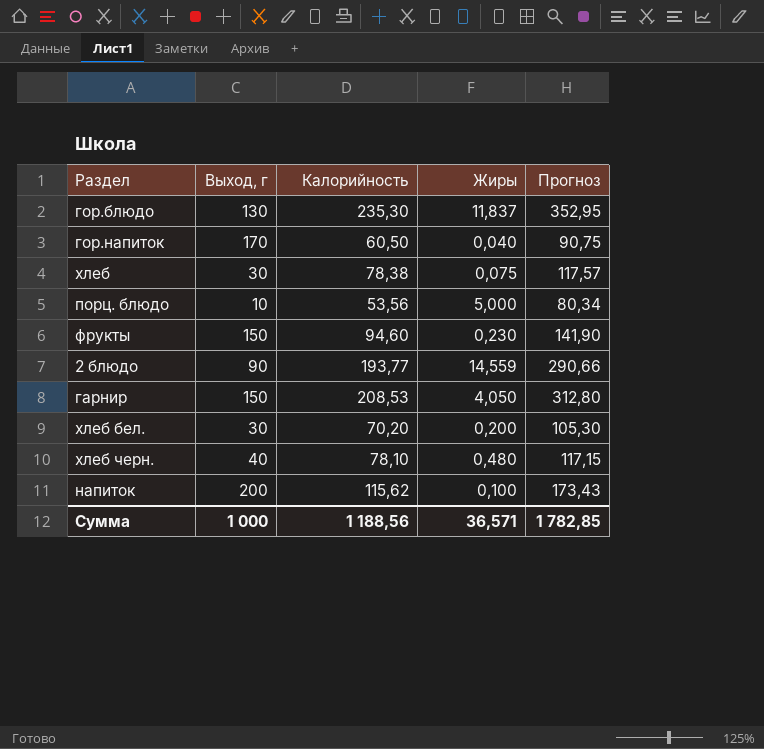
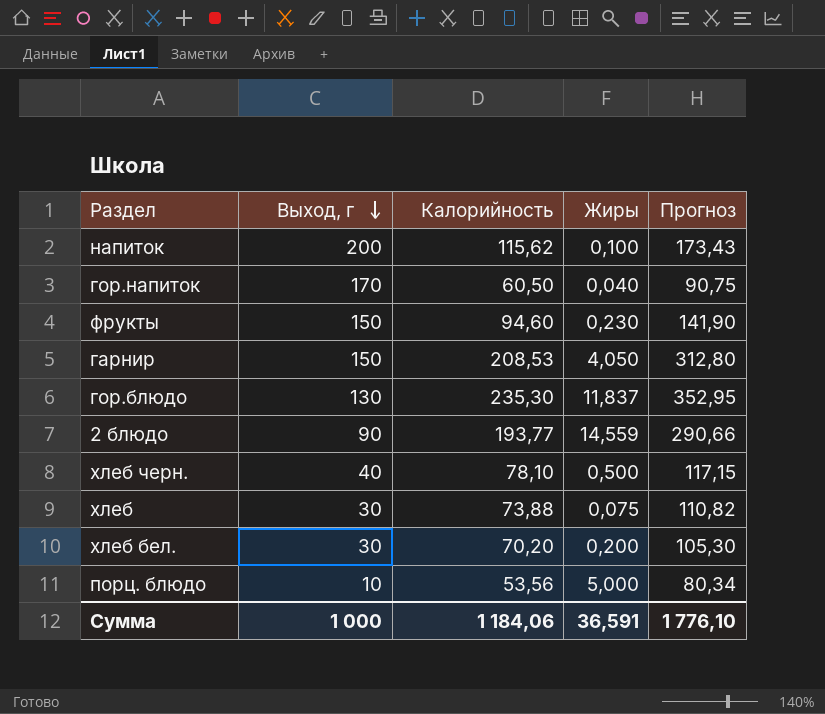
row order: none -> Выход, г descending
хлеб черн. | Жиры: 0,480 -> 0,500
хлеб | Калорийность: 78,38 -> 73,88
хлеб | Прогноз: 117,57 -> 110,82
Сумма | Калорийность: 1 188,56 -> 1 184,06
Сумма | Жиры: 36,571 -> 36,591
Сумма | Прогноз: 1 782,85 -> 1 776,10

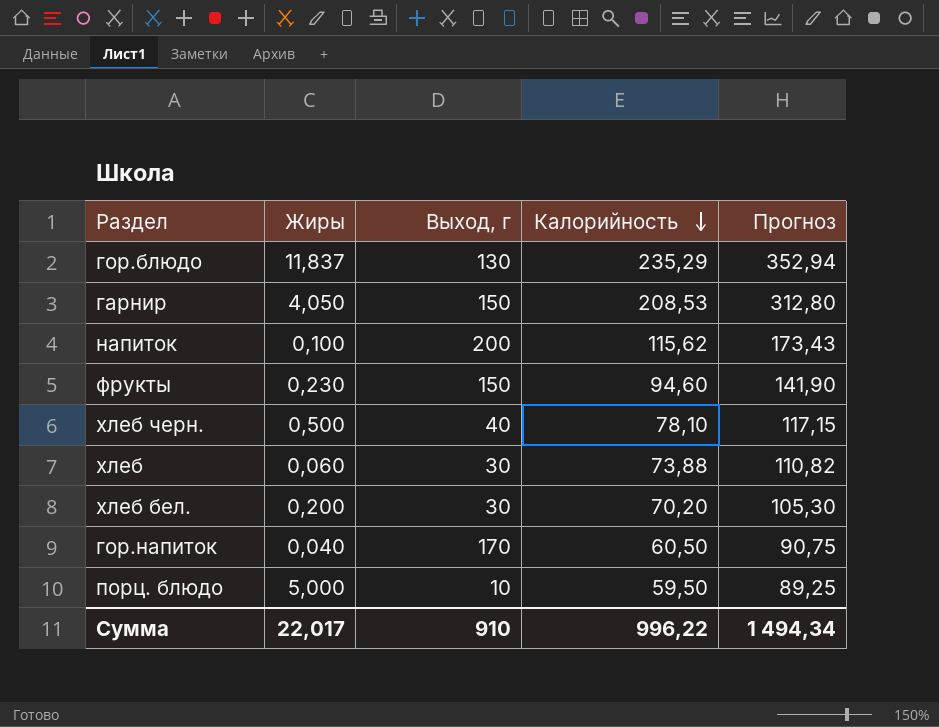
row order: Выход, г descending -> Калорийность descending
column Жиры | position: 4 -> 2
row 2 блюдо: 90 | 193,77 | 14,559 | 290,66 -> none
гор.блюдо | Калорийность: 235,30 -> 235,29
гор.блюдо | Прогноз: 352,95 -> 352,94
хлеб | Жиры: 0,075 -> 0,060
порц. блюдо | Калорийность: 53,56 -> 59,50
порц. блюдо | Прогноз: 80,34 -> 89,25
Сумма | Жиры: 36,591 -> 22,017
Сумма | Выход, г: 1 000 -> 910
Сумма | Калорийность: 1 184,06 -> 996,22
Сумма | Прогноз: 1 776,10 -> 1 494,34

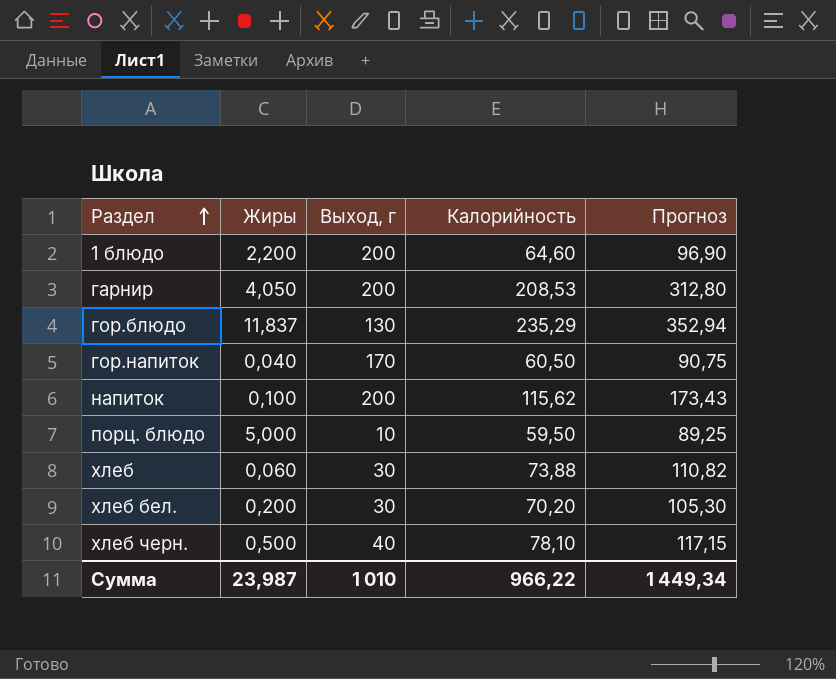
row order: Калорийность descending -> Раздел ascending
row фрукты: 0,230 | 150 | 94,60 | 141,90 -> none
row 1 блюдо: none -> 2,200 | 200 | 64,60 | 96,90
гарнир | Выход, г: 150 -> 200
Сумма | Жиры: 22,017 -> 23,987
Сумма | Выход, г: 910 -> 1 010
Сумма | Калорийность: 996,22 -> 966,22
Сумма | Прогноз: 1 494,34 -> 1 449,34

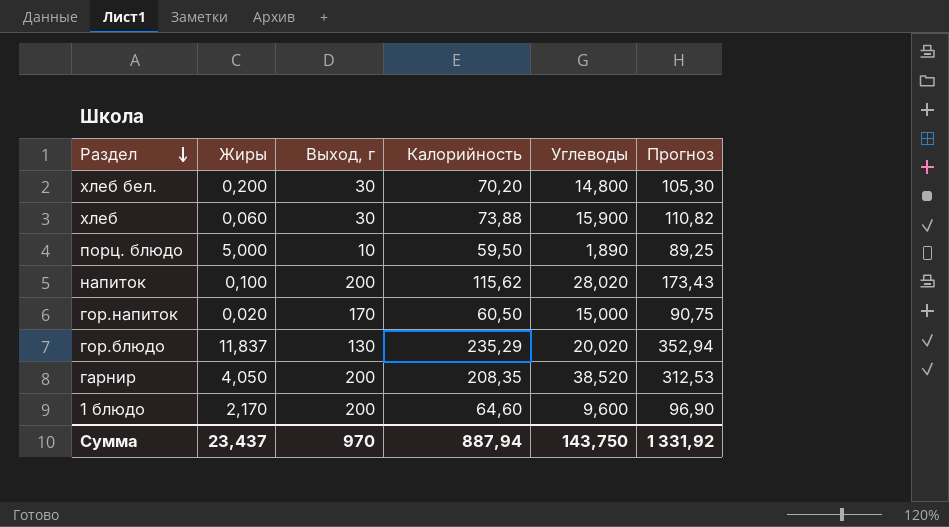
row order: Раздел ascending -> Раздел descending
column Углеводы | position: none -> 5
row хлеб черн.: 0,500 | 40 | 78,10 | 117,15 -> none
гор.напиток | Жиры: 0,040 -> 0,020
гарнир | Калорийность: 208,53 -> 208,35
гарнир | Прогноз: 312,80 -> 312,53
1 блюдо | Жиры: 2,200 -> 2,170
Сумма | Жиры: 23,987 -> 23,437
Сумма | Выход, г: 1 010 -> 970
Сумма | Калорийность: 966,22 -> 887,94
Сумма | Прогноз: 1 449,34 -> 1 331,92

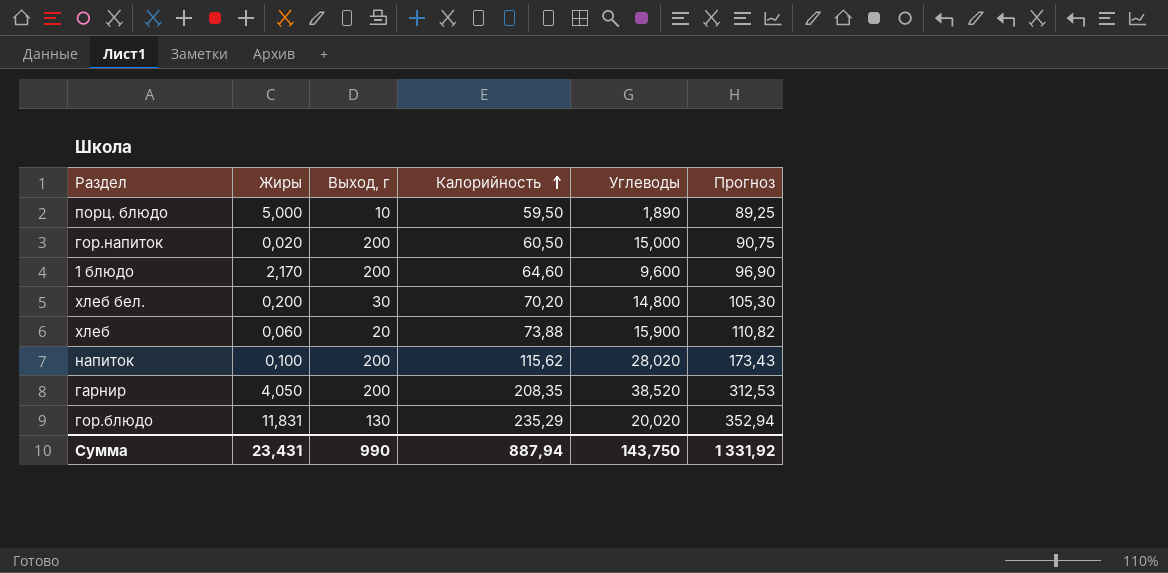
row order: Раздел descending -> Калорийность ascending
гор.напиток | Выход, г: 170 -> 200
хлеб | Выход, г: 30 -> 20
гор.блюдо | Жиры: 11,837 -> 11,831
Сумма | Жиры: 23,437 -> 23,431
Сумма | Выход, г: 970 -> 990

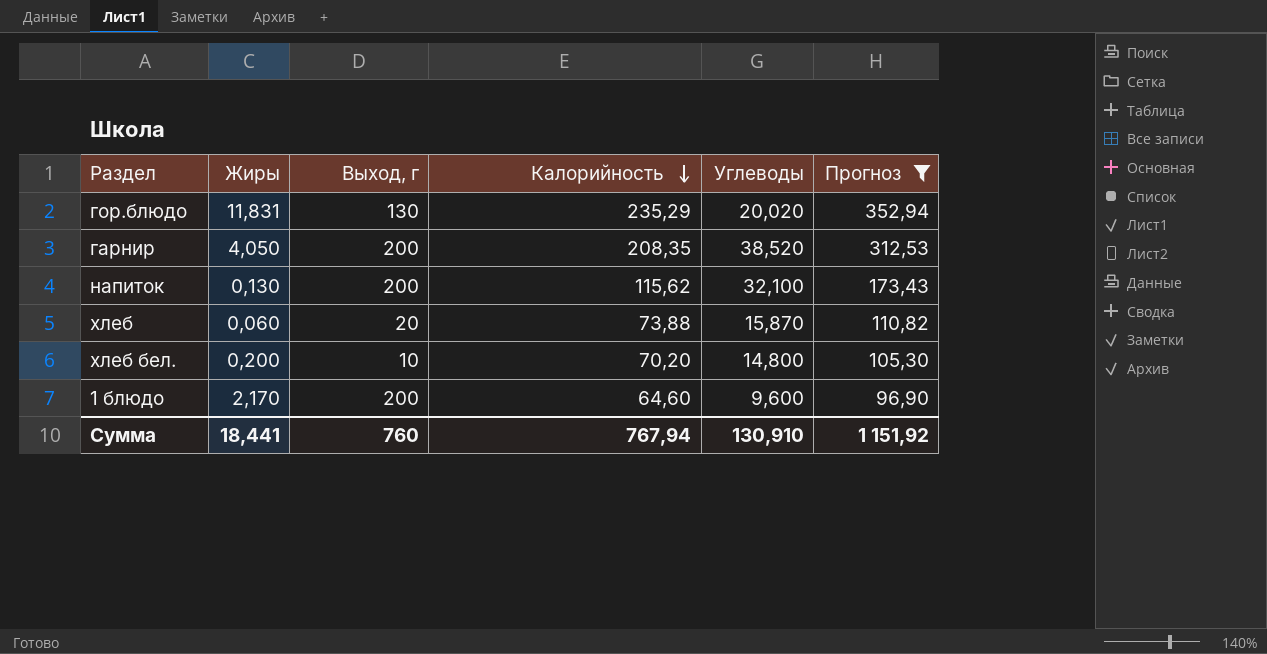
filter: none -> Прогноз >= 96,90
row order: Калорийность ascending -> Калорийность descending
напиток | Жиры: 0,100 -> 0,130
напиток | Углеводы: 28,020 -> 32,100
хлеб | Углеводы: 15,900 -> 15,870
хлеб бел. | Выход, г: 30 -> 10
Сумма | Жиры: 23,431 -> 18,441
Сумма | Выход, г: 990 -> 760
Сумма | Калорийность: 887,94 -> 767,94
Сумма | Углеводы: 143,750 -> 130,910
Сумма | Прогноз: 1 331,92 -> 1 151,92

